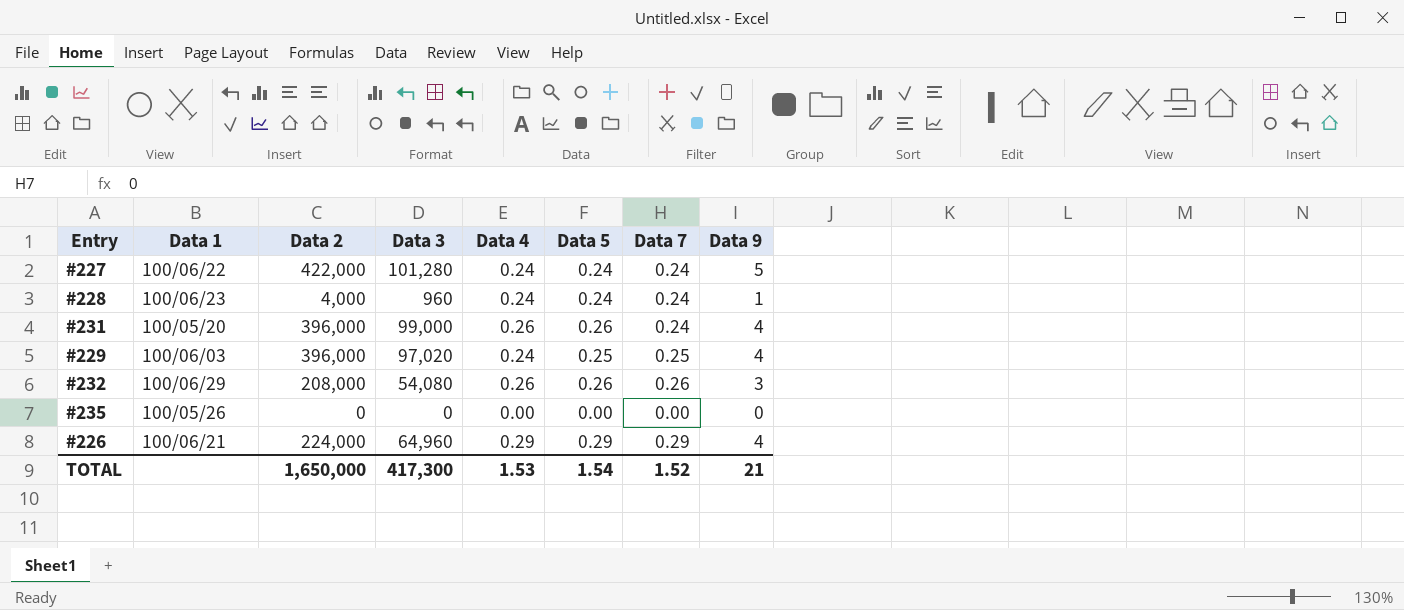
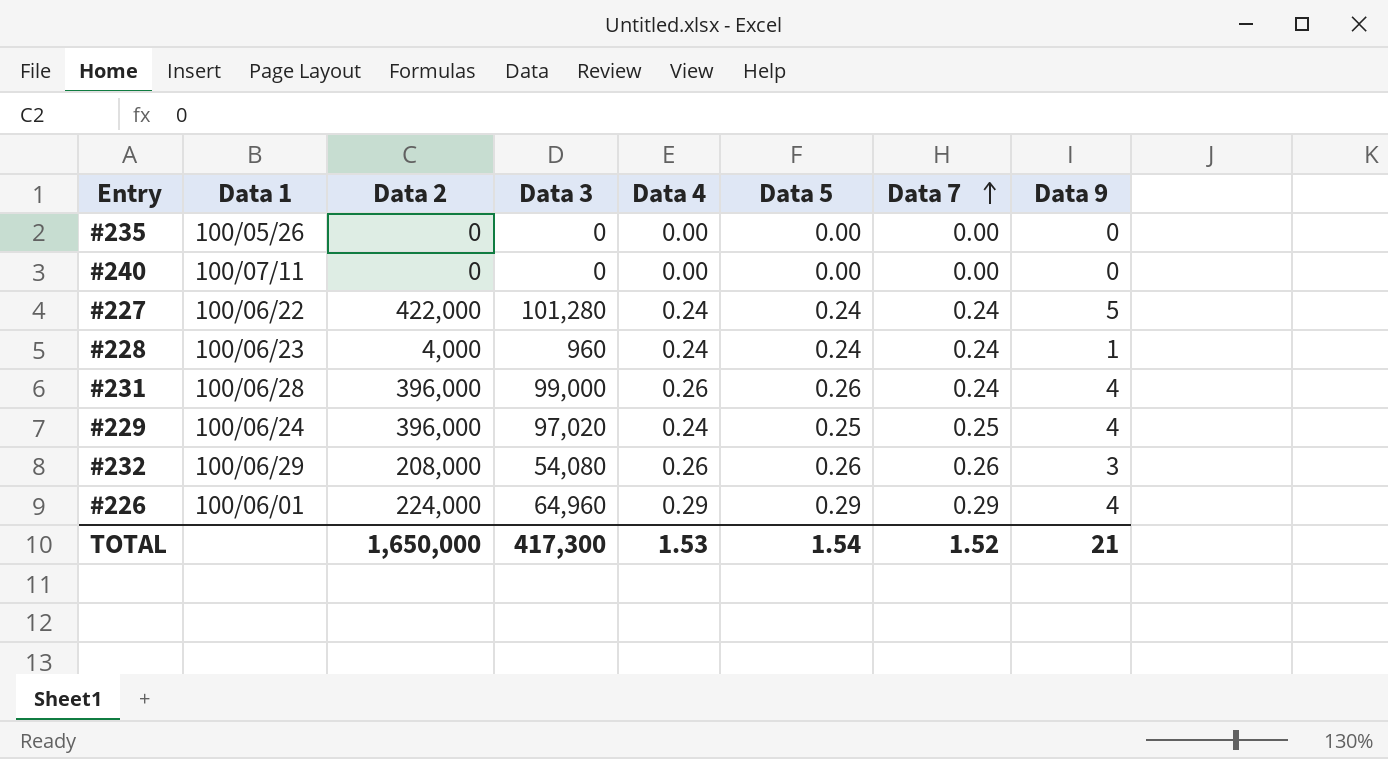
row order: none -> Data 7 ascending
row #240: none -> 100/07/11 | 0 | 0 | 0.00 | 0.00 | 0.00 | 0
#231 | Data 1: 100/05/20 -> 100/06/28
#229 | Data 1: 100/06/03 -> 100/06/24
#226 | Data 1: 100/06/21 -> 100/06/01

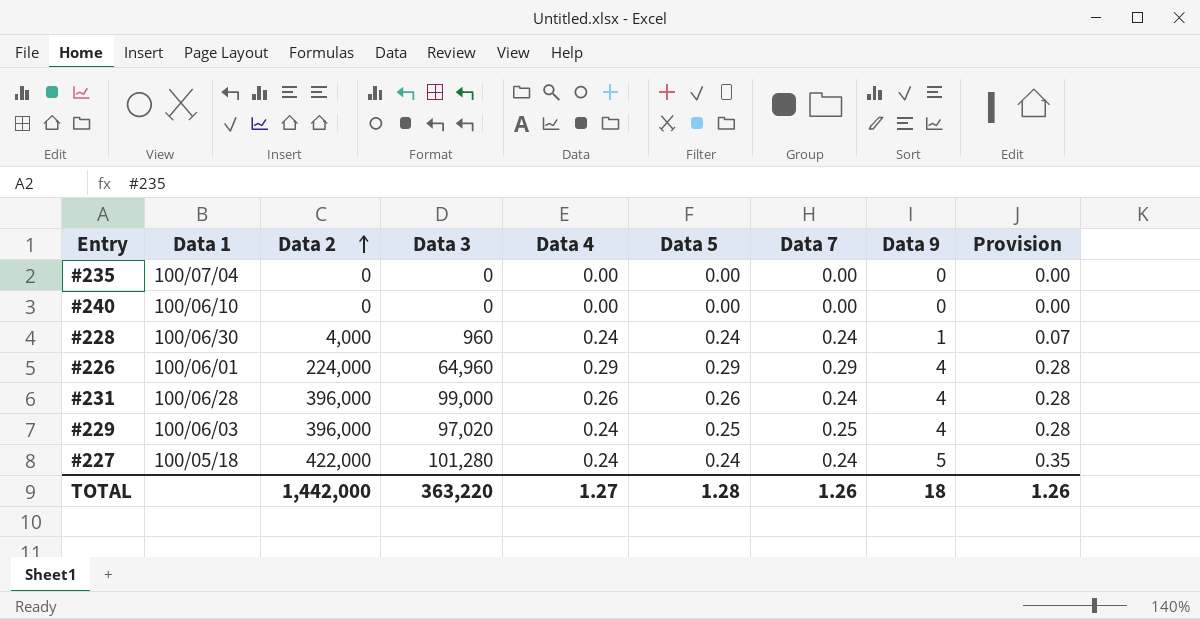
row order: Data 7 ascending -> Data 2 ascending
column Provision | formula: none -> [Data 9] * 0.07
row #232: 100/06/29 | 208,000 | 54,080 | 0.26 | 0.26 | 0.26 | 3 -> none
#235 | Data 1: 100/05/26 -> 100/07/04
#240 | Data 1: 100/07/11 -> 100/06/10
#228 | Data 1: 100/06/23 -> 100/06/30
#229 | Data 1: 100/06/24 -> 100/06/03
#227 | Data 1: 100/06/22 -> 100/05/18
TOTAL | Data 2: 1,650,000 -> 1,442,000
TOTAL | Data 3: 417,300 -> 363,220
TOTAL | Data 4: 1.53 -> 1.27
TOTAL | Data 5: 1.54 -> 1.28
TOTAL | Data 7: 1.52 -> 1.26
TOTAL | Data 9: 21 -> 18

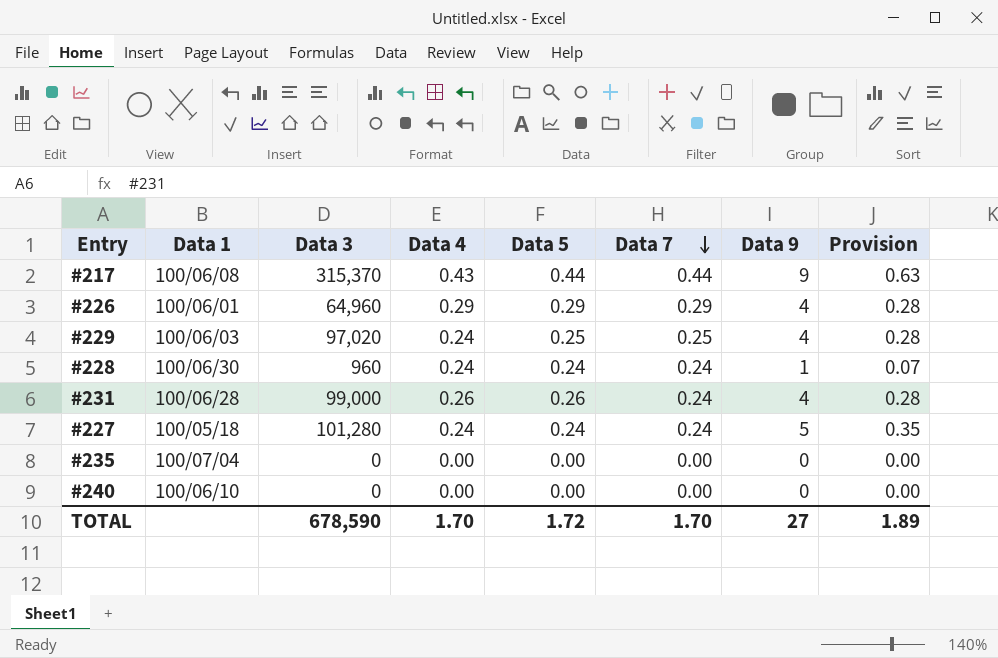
row order: Data 2 ascending -> Data 7 descending
column Data 2 | position: 3 -> none
row #217: none -> 100/06/08 | 315,370 | 0.43 | 0.44 | 0.44 | 9 | 0.63
TOTAL | Data 3: 363,220 -> 678,590
TOTAL | Data 4: 1.27 -> 1.70
TOTAL | Data 5: 1.28 -> 1.72
TOTAL | Data 7: 1.26 -> 1.70
TOTAL | Data 9: 18 -> 27
TOTAL | Provision: 1.26 -> 1.89

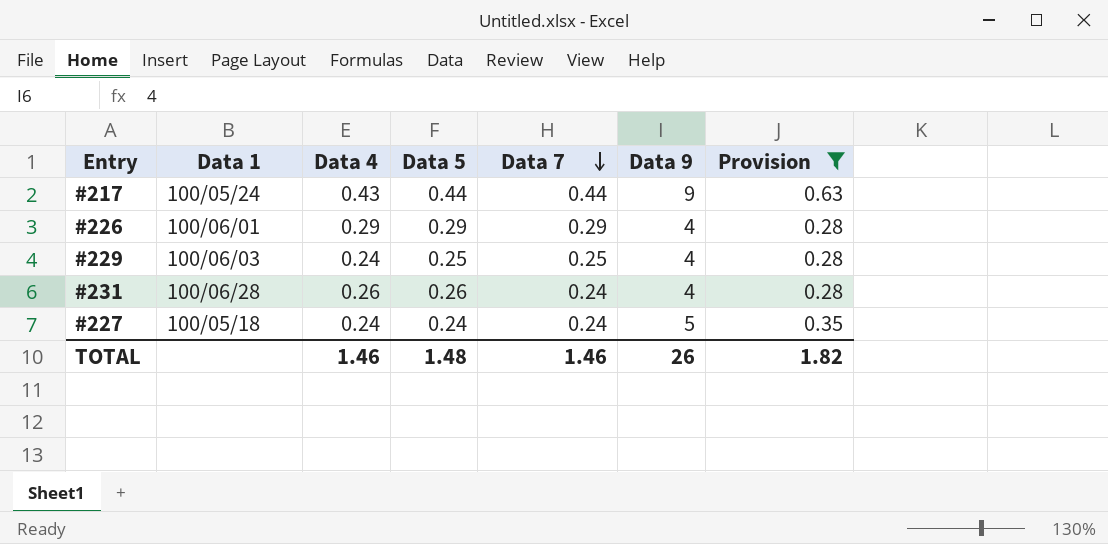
filter: none -> Provision >= 0.28
column Data 3 | position: 3 -> none
#217 | Data 1: 100/06/08 -> 100/05/24
TOTAL | Data 4: 1.70 -> 1.46
TOTAL | Data 5: 1.72 -> 1.48
TOTAL | Data 7: 1.70 -> 1.46
TOTAL | Data 9: 27 -> 26
TOTAL | Provision: 1.89 -> 1.82

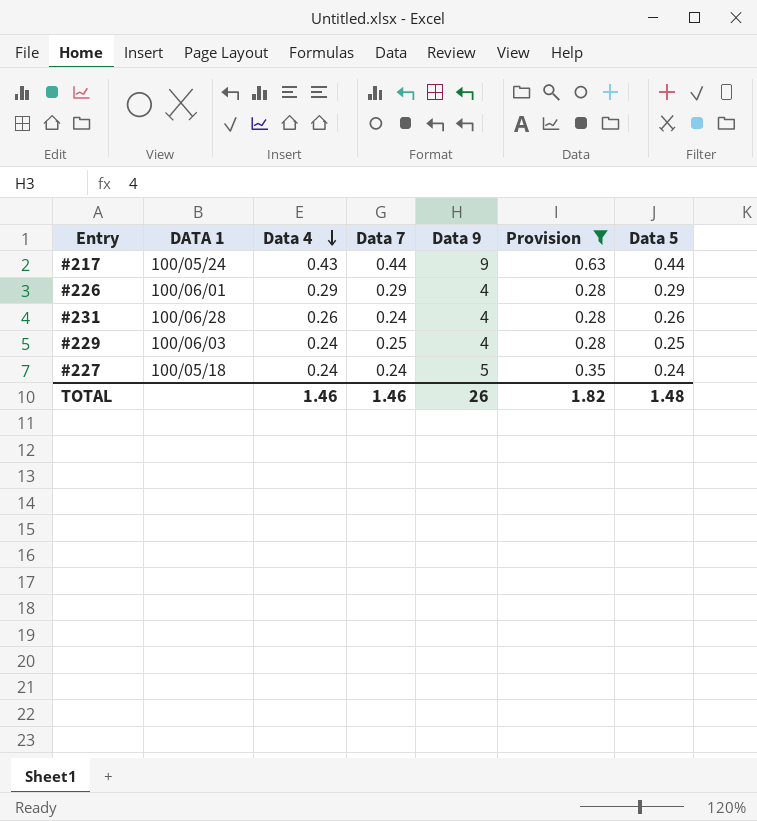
row order: Data 7 descending -> Data 4 descending
column name: Data 1 -> DATA 1
column Data 5 | position: 4 -> 7

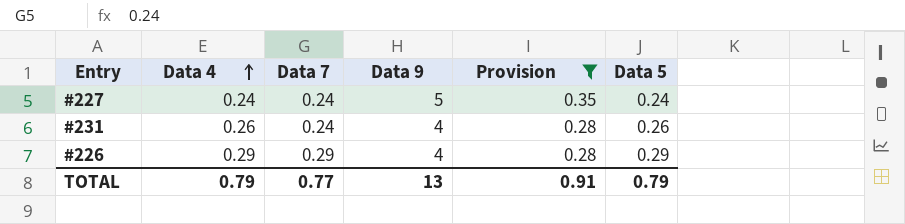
row order: Data 4 descending -> Data 4 ascending
column DATA 1 | position: 2 -> none
row #217: 100/05/24 | 0.43 | 0.44 | 9 | 0.63 | 0.44 -> none
row #229: 100/06/03 | 0.24 | 0.25 | 4 | 0.28 | 0.25 -> none
TOTAL | Data 4: 1.46 -> 0.79
TOTAL | Data 7: 1.46 -> 0.77
TOTAL | Data 9: 26 -> 13
TOTAL | Provision: 1.82 -> 0.91
TOTAL | Data 5: 1.48 -> 0.79

